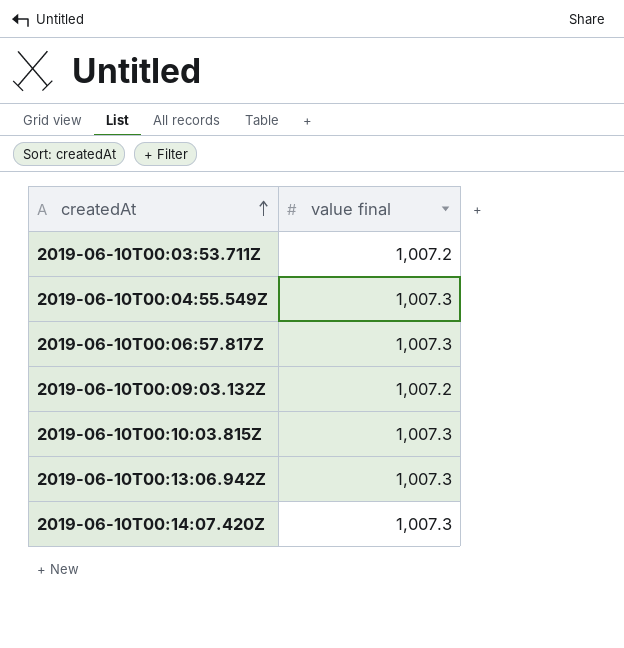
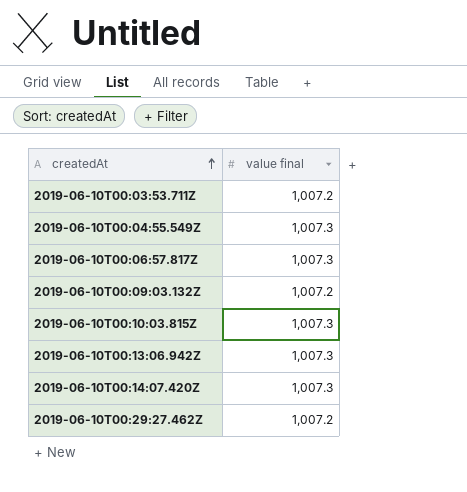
row 2019-06-10T00:29:27.462Z: none -> 1,007.2

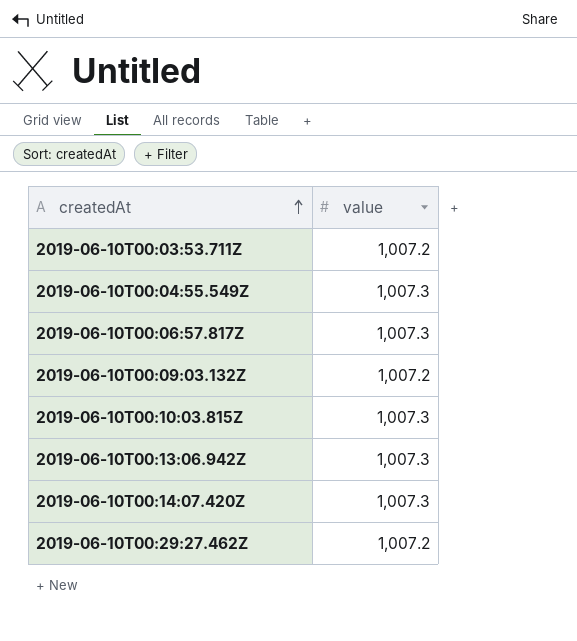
column name: value final -> value

